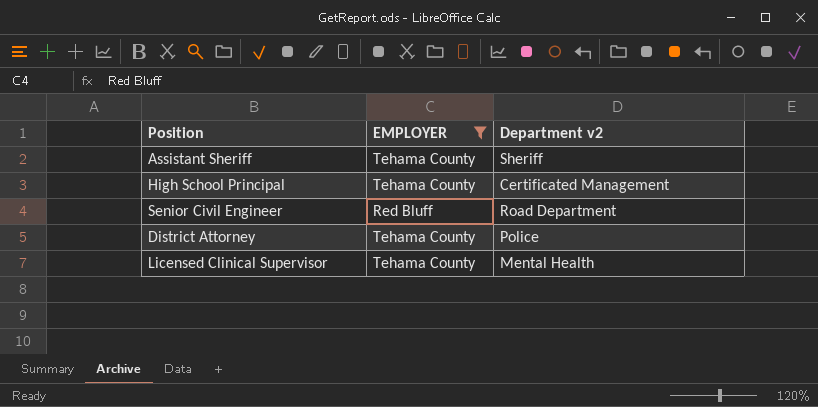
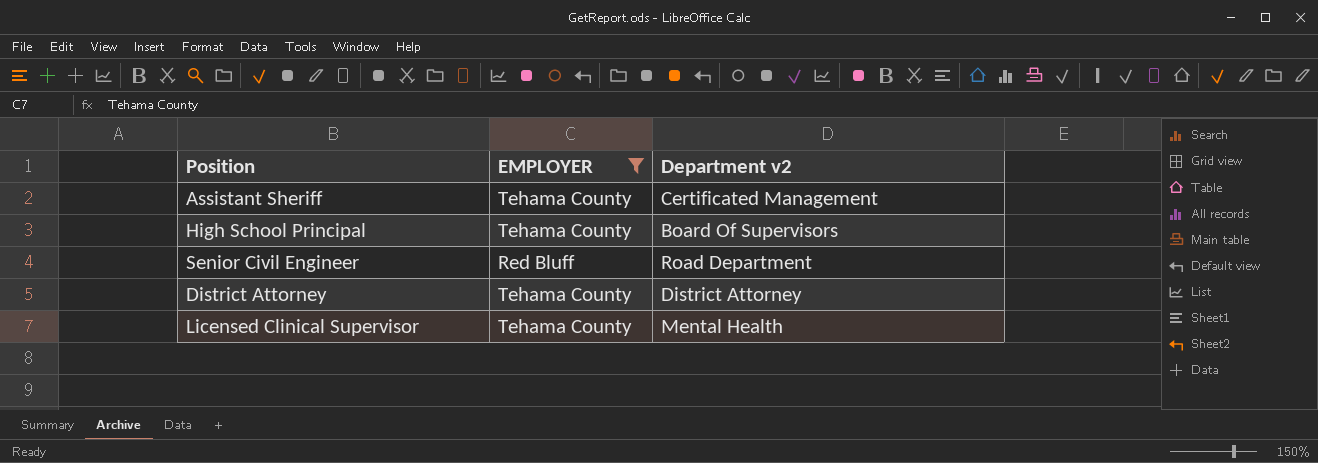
Assistant Sheriff | Department v2: Sheriff -> Certificated Management
High School Principal | Department v2: Certificated Management -> Board Of Supervisors
District Attorney | Department v2: Police -> District Attorney

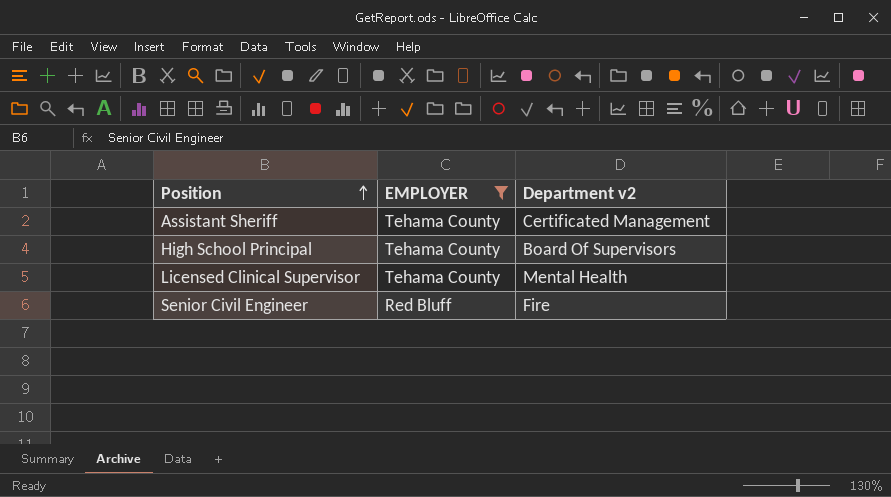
row order: none -> Position ascending
row District Attorney: Tehama County | District Attorney -> none
Senior Civil Engineer | Department v2: Road Department -> Fire

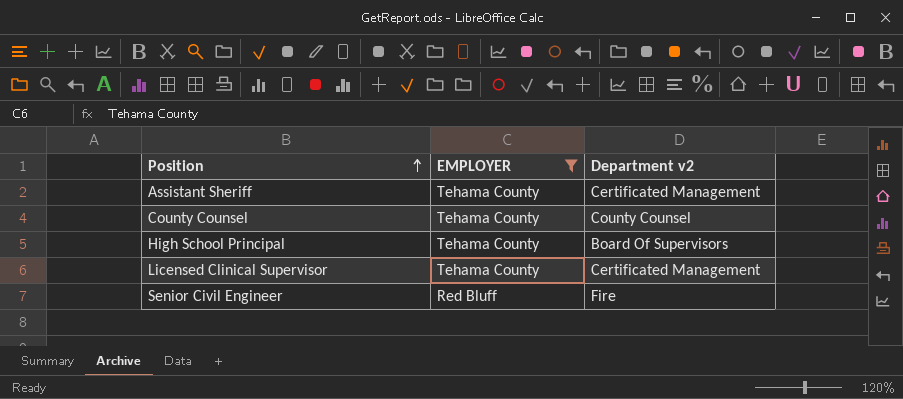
row County Counsel: none -> Tehama County | County Counsel
Licensed Clinical Supervisor | Department v2: Mental Health -> Certificated Management

